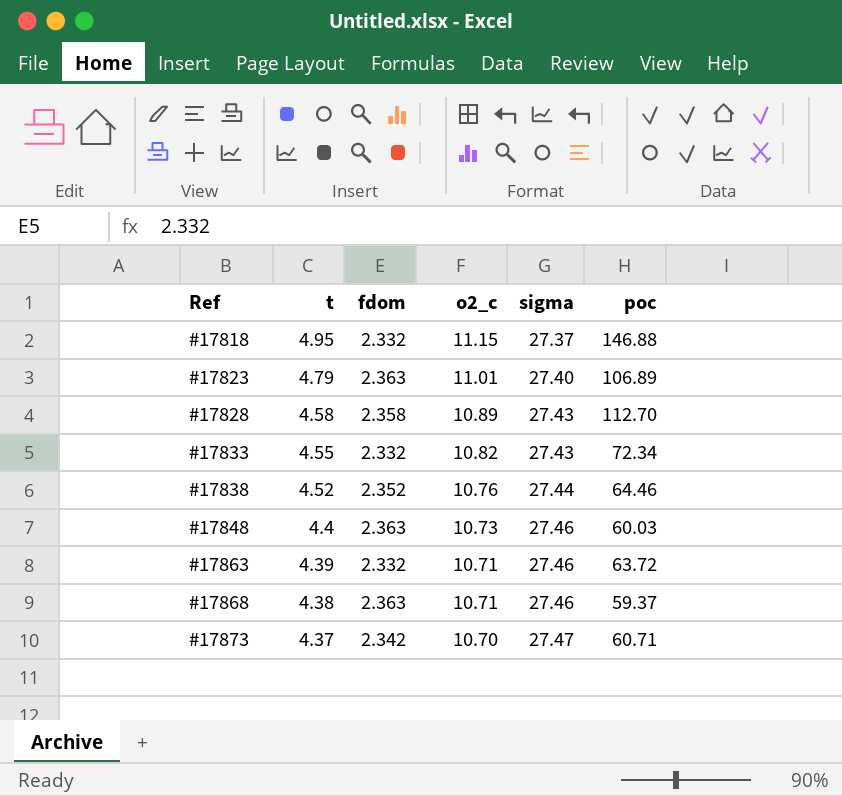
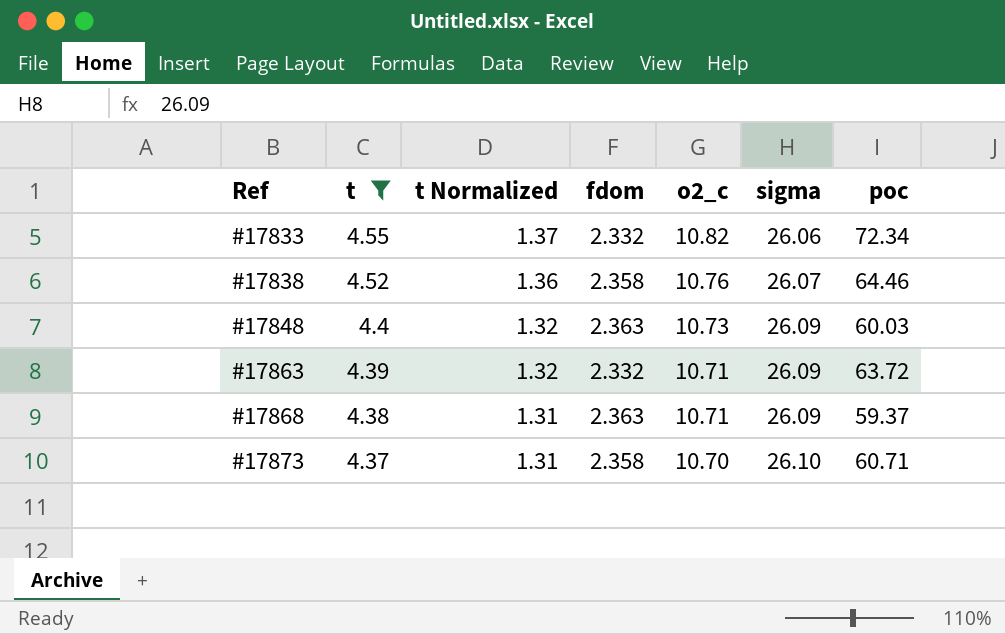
filter: none -> t <= 4.55
column t Normalized | formula: none -> [t] * 0.3
#17833 | sigma: 27.43 -> 26.06
#17838 | fdom: 2.352 -> 2.358
#17838 | sigma: 27.44 -> 26.07
#17848 | sigma: 27.46 -> 26.09
#17863 | sigma: 27.46 -> 26.09
#17868 | sigma: 27.46 -> 26.09
#17873 | fdom: 2.342 -> 2.358
#17873 | sigma: 27.47 -> 26.10

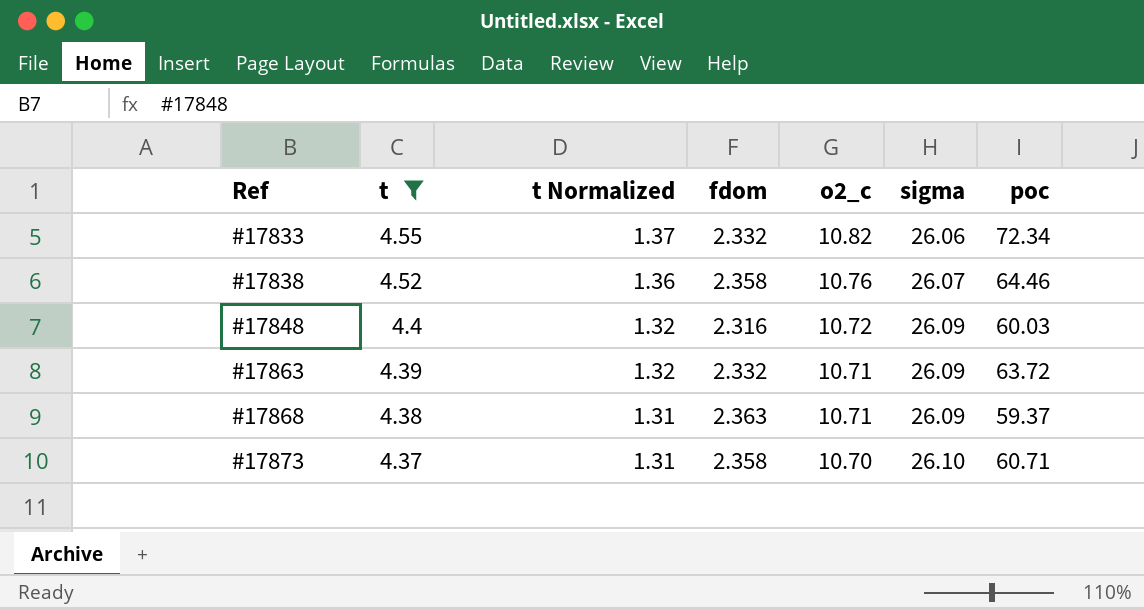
#17848 | fdom: 2.363 -> 2.316
#17848 | o2_c: 10.73 -> 10.72

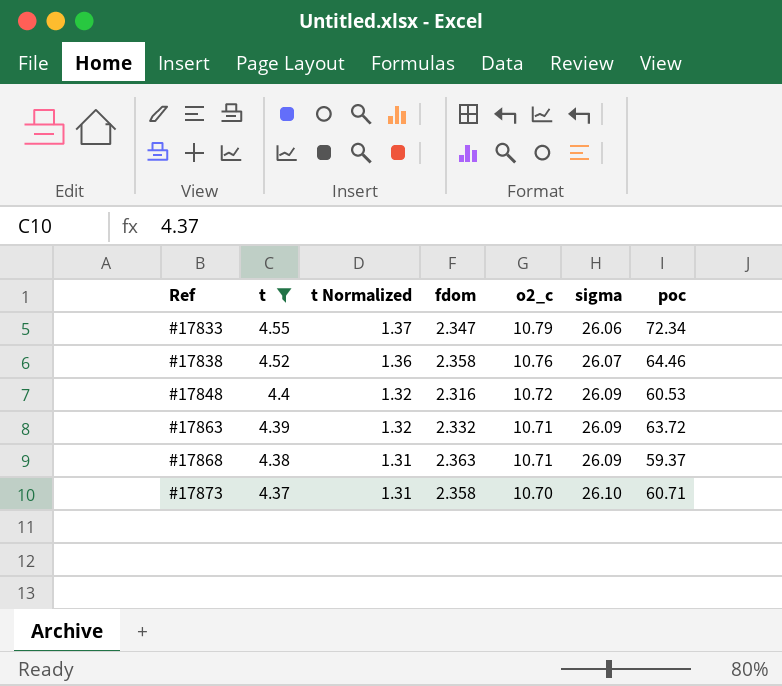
#17833 | fdom: 2.332 -> 2.347
#17833 | o2_c: 10.82 -> 10.79
#17848 | poc: 60.03 -> 60.53

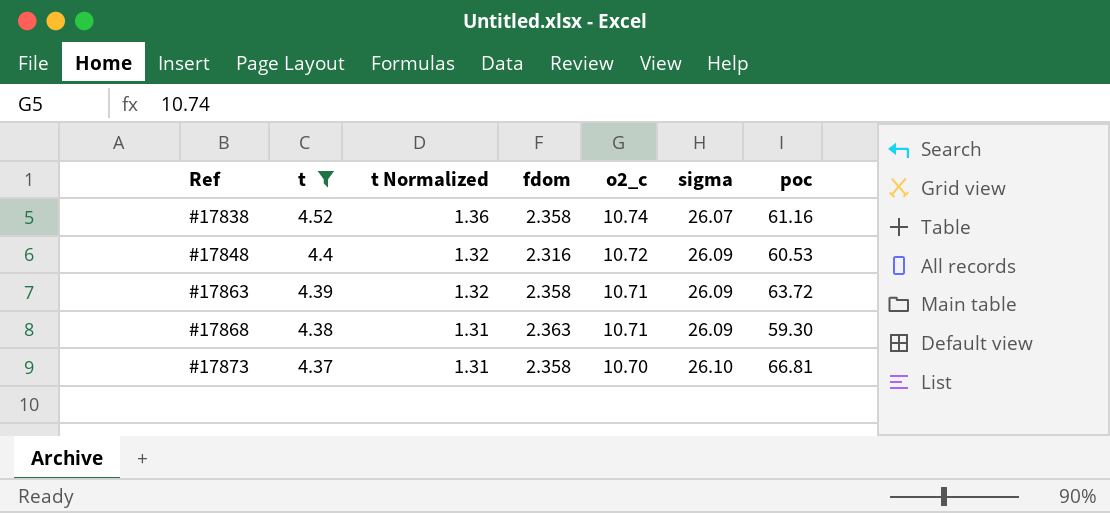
row #17833: 4.55 | 1.37 | 2.347 | 10.79 | 26.06 | 72.34 -> none
#17838 | o2_c: 10.76 -> 10.74
#17838 | poc: 64.46 -> 61.16
#17863 | fdom: 2.332 -> 2.358
#17868 | poc: 59.37 -> 59.30
#17873 | poc: 60.71 -> 66.81

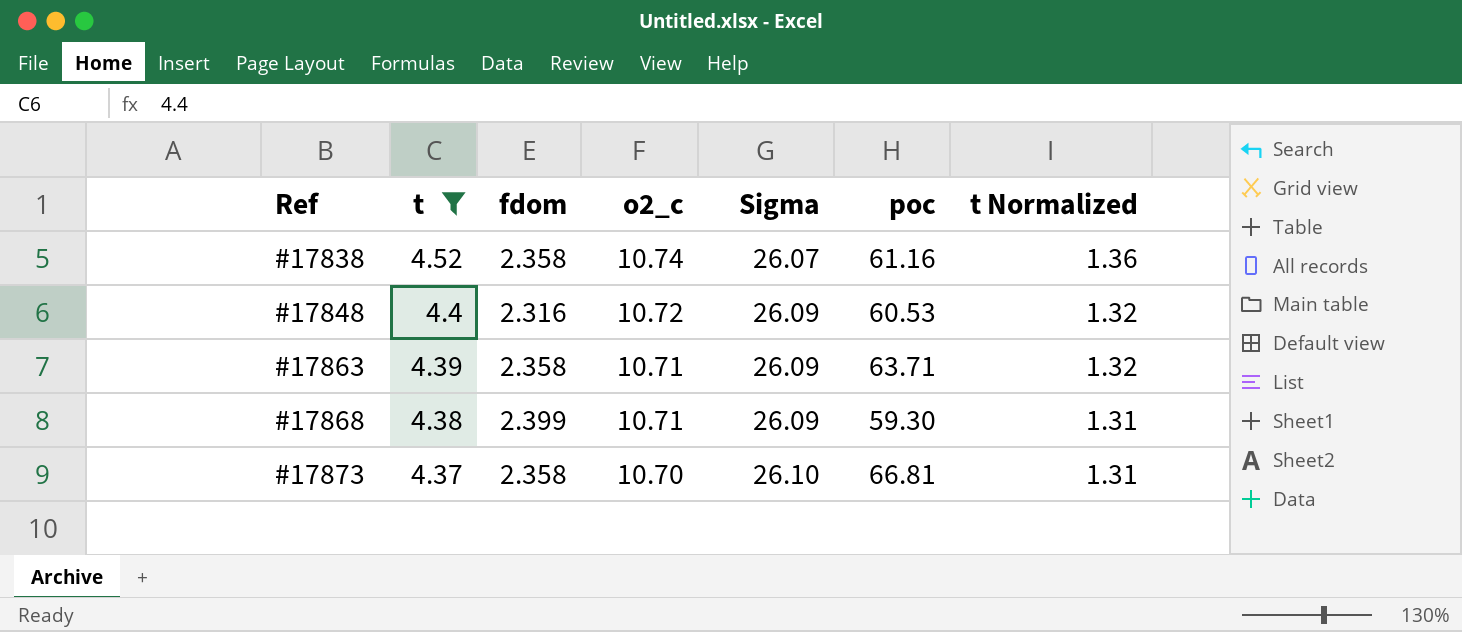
column name: sigma -> Sigma
column t Normalized | position: 3 -> 7
#17863 | poc: 63.72 -> 63.71
#17868 | fdom: 2.363 -> 2.399

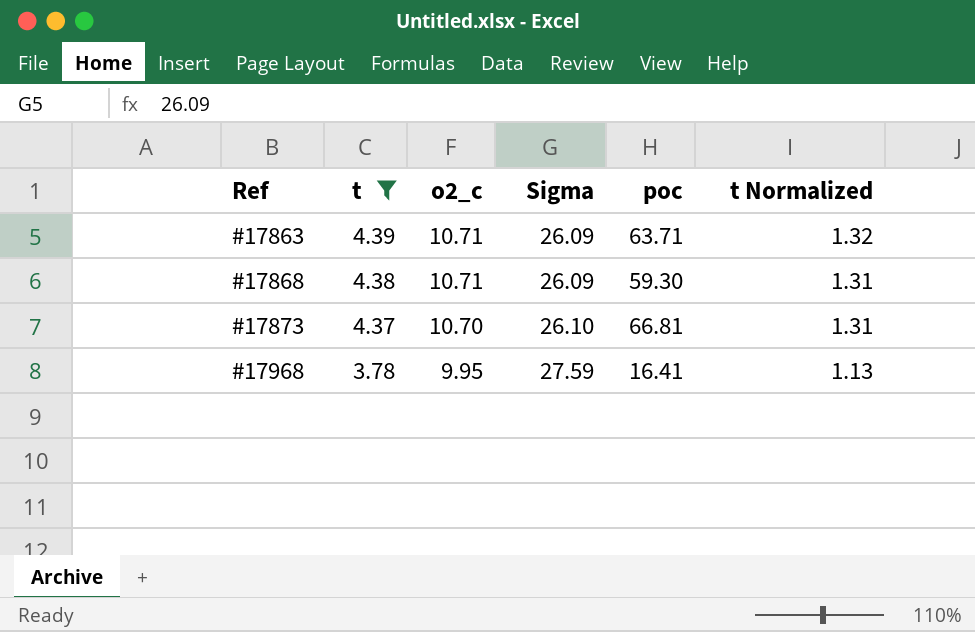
column fdom | position: 3 -> none
row #17838: 4.52 | 2.358 | 10.74 | 26.07 | 61.16 | 1.36 -> none
row #17848: 4.4 | 2.316 | 10.72 | 26.09 | 60.53 | 1.32 -> none
row #17968: none -> 3.78 | 9.95 | 27.59 | 16.41 | 1.13

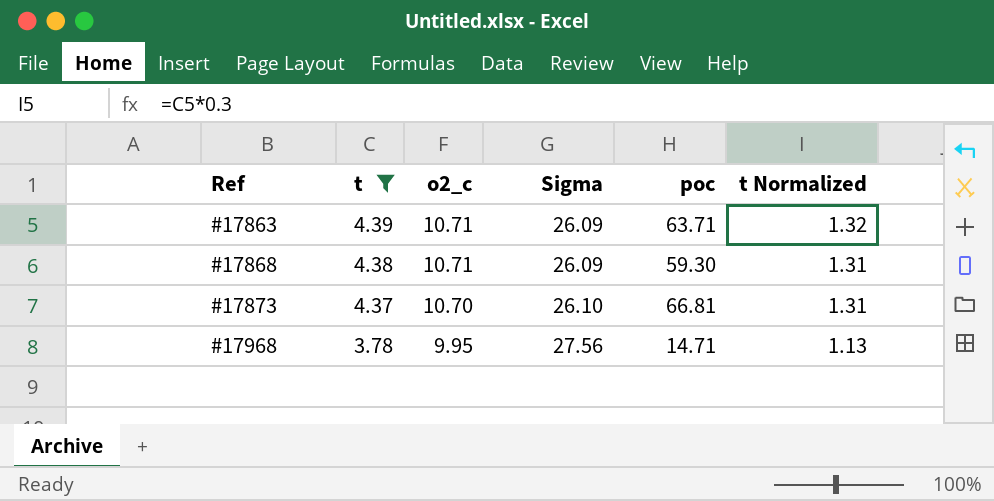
#17968 | Sigma: 27.59 -> 27.56
#17968 | poc: 16.41 -> 14.71

